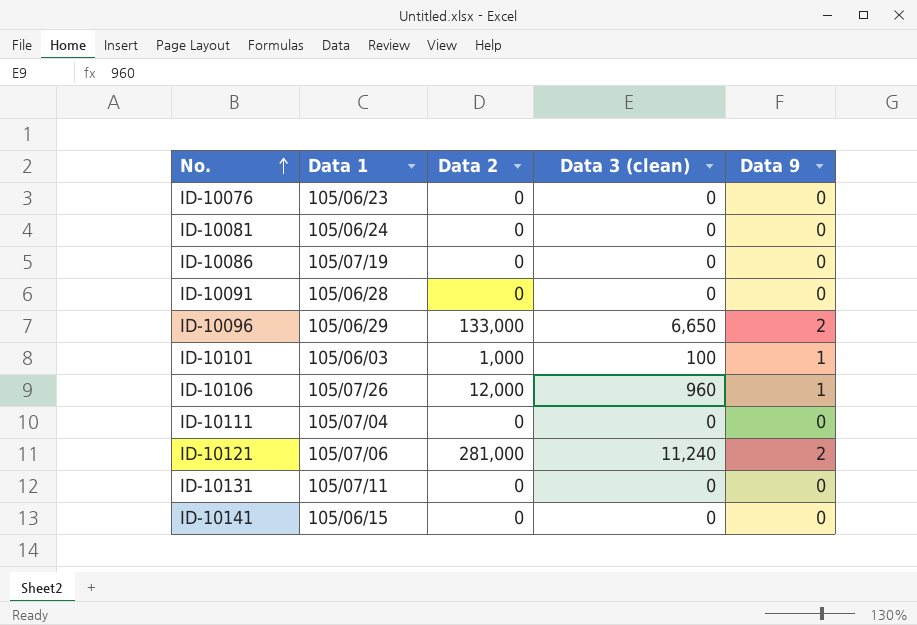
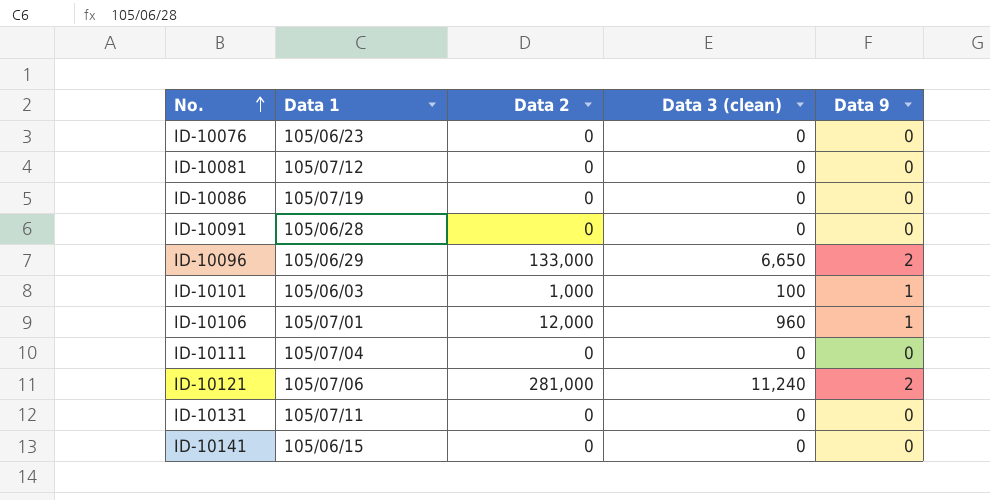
ID-10081 | Data 1: 105/06/24 -> 105/07/12
ID-10106 | Data 1: 105/07/26 -> 105/07/01

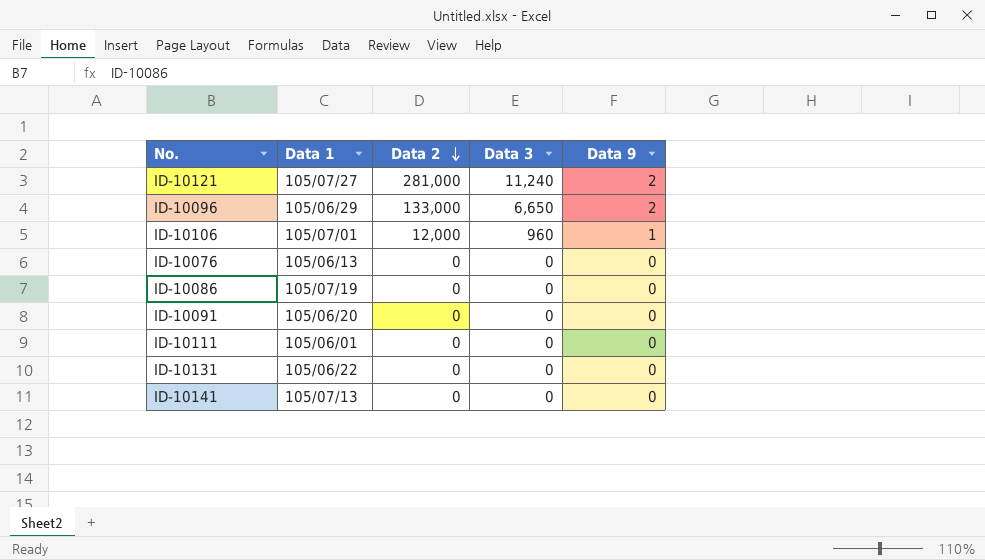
row order: No. ascending -> Data 2 descending
column name: Data 3 (clean) -> Data 3
row ID-10081: 105/07/12 | 0 | 0 | 0 -> none
row ID-10101: 105/06/03 | 1,000 | 100 | 1 -> none
ID-10121 | Data 1: 105/07/06 -> 105/07/27
ID-10076 | Data 1: 105/06/23 -> 105/06/13
ID-10091 | Data 1: 105/06/28 -> 105/06/20
ID-10111 | Data 1: 105/07/04 -> 105/06/01
ID-10131 | Data 1: 105/07/11 -> 105/06/22
ID-10141 | Data 1: 105/06/15 -> 105/07/13

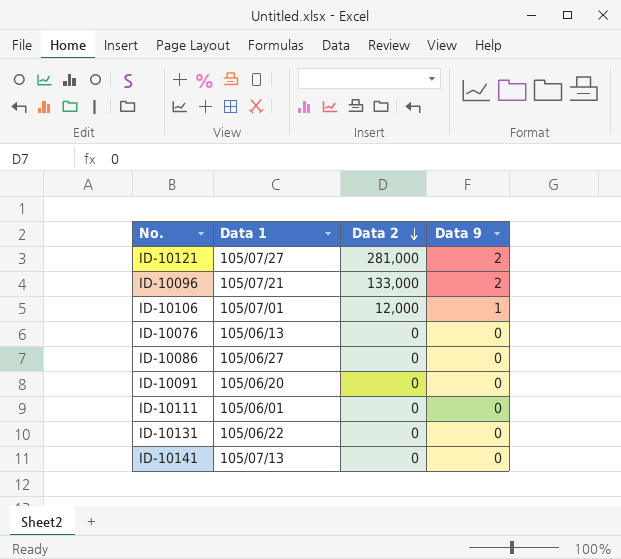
column Data 3 | position: 4 -> none
ID-10096 | Data 1: 105/06/29 -> 105/07/21
ID-10086 | Data 1: 105/07/19 -> 105/06/27

